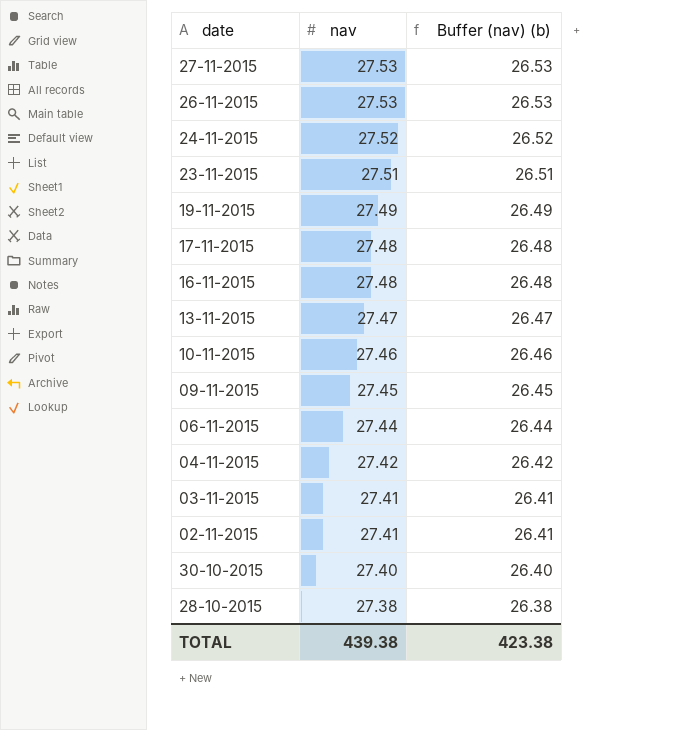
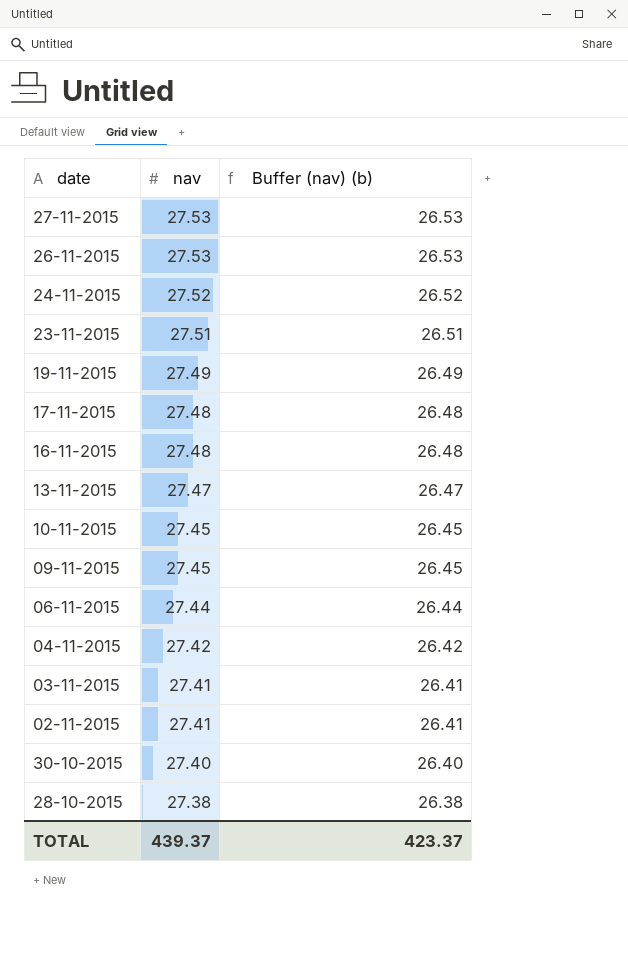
10-11-2015 | nav: 27.46 -> 27.45
10-11-2015 | Buffer (nav) (b): 26.46 -> 26.45
TOTAL | nav: 439.38 -> 439.37
TOTAL | Buffer (nav) (b): 423.38 -> 423.37

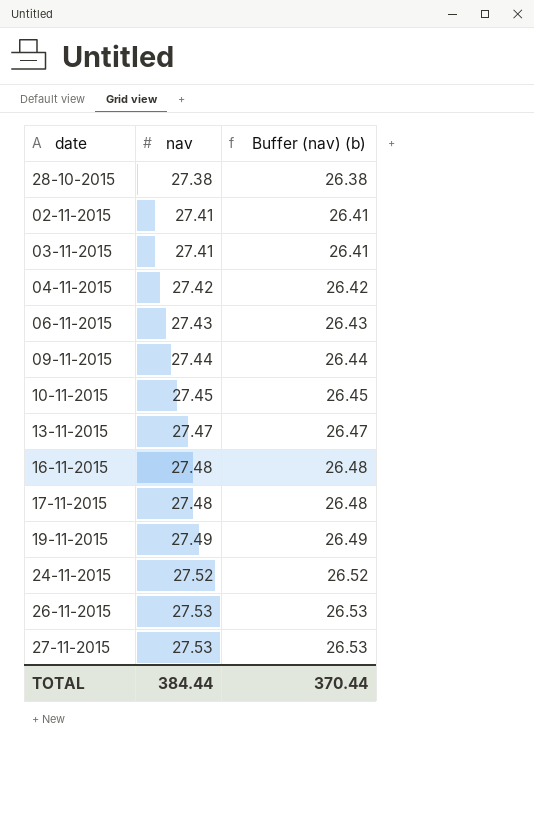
row order: date descending -> date ascending
row 23-11-2015: 27.51 | 26.51 -> none
row 30-10-2015: 27.40 | 26.40 -> none
06-11-2015 | nav: 27.44 -> 27.43
06-11-2015 | Buffer (nav) (b): 26.44 -> 26.43
09-11-2015 | nav: 27.45 -> 27.44
09-11-2015 | Buffer (nav) (b): 26.45 -> 26.44
TOTAL | nav: 439.37 -> 384.44
TOTAL | Buffer (nav) (b): 423.37 -> 370.44

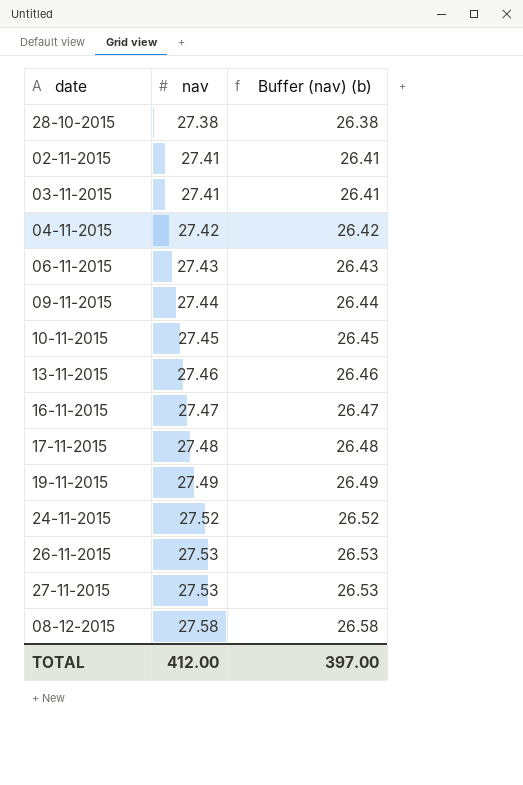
13-11-2015 | nav: 27.47 -> 27.46
13-11-2015 | Buffer (nav) (b): 26.47 -> 26.46
16-11-2015 | nav: 27.48 -> 27.47
16-11-2015 | Buffer (nav) (b): 26.48 -> 26.47
row 08-12-2015: none -> 27.58 | 26.58
TOTAL | nav: 384.44 -> 412.00
TOTAL | Buffer (nav) (b): 370.44 -> 397.00

